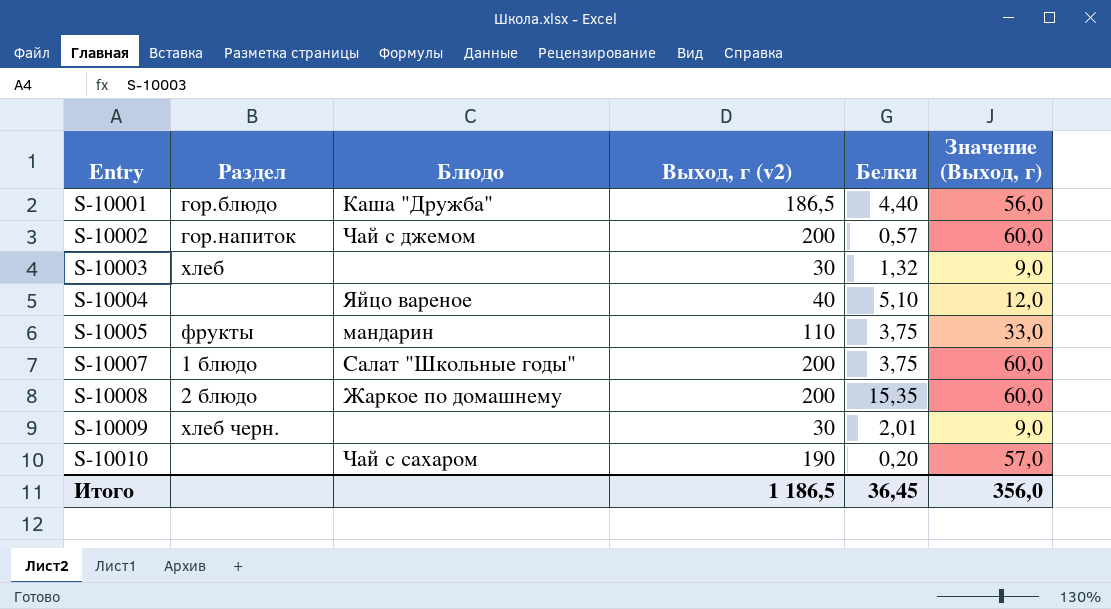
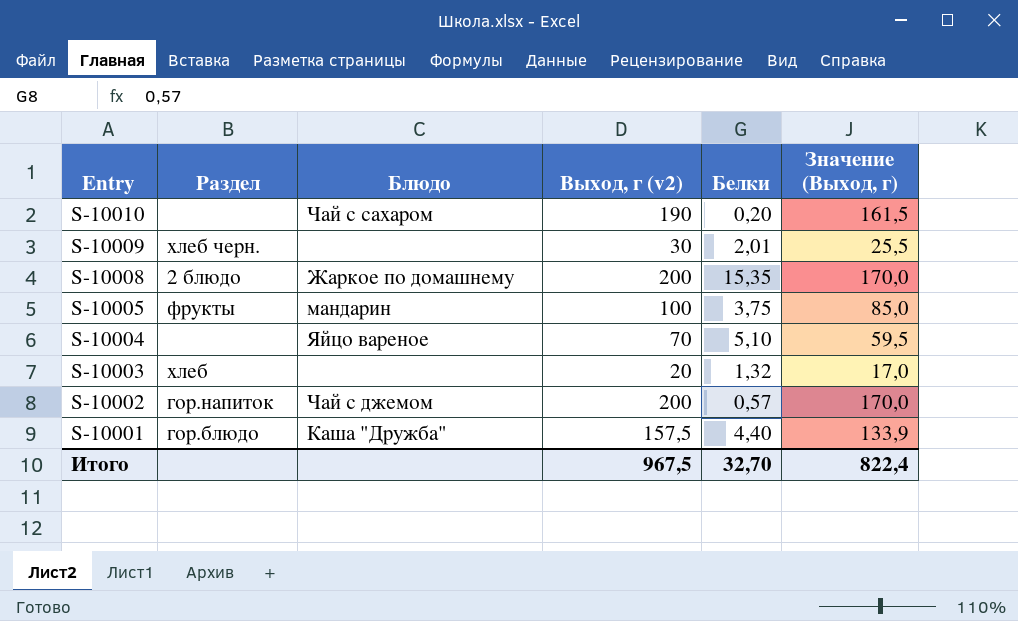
row order: Entry ascending -> Entry descending
column Значение (Выход, г) | formula: [Выход, г (v2)] * 0,3 -> [Выход, г (v2)] * 0,85
row S-10007: 1 блюдо | Салат "Школьные годы" | 200 | 3,75 | 60,0 -> none
S-10005 | Выход, г (v2): 110 -> 100
S-10004 | Выход, г (v2): 40 -> 70
S-10003 | Выход, г (v2): 30 -> 20
S-10001 | Выход, г (v2): 186,5 -> 157,5
Итого | Выход, г (v2): 1 186,5 -> 967,5
Итого | Белки: 36,45 -> 32,70
Итого | Значение (Выход, г): 356,0 -> 822,4

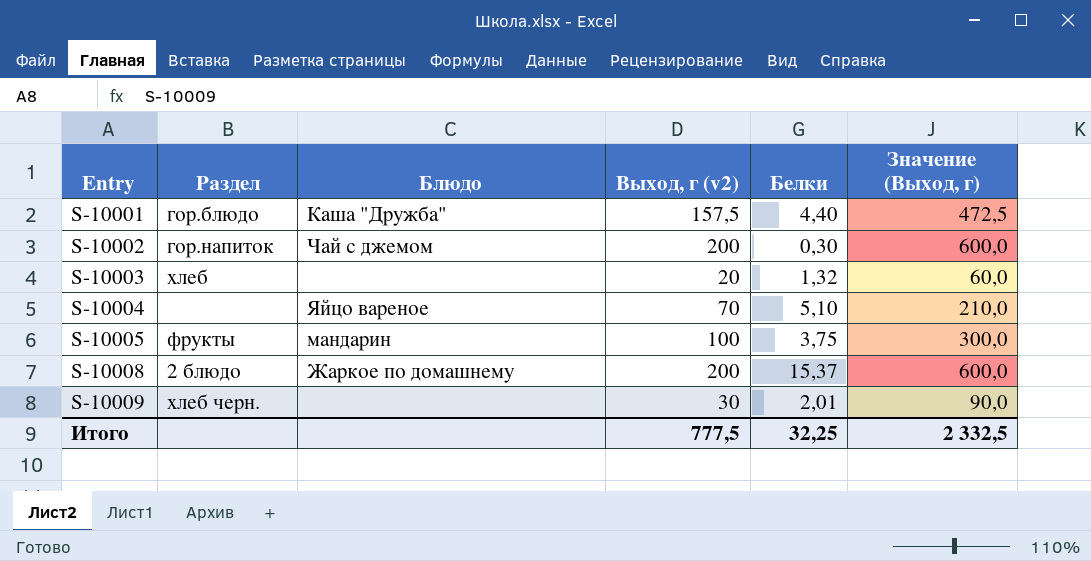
row order: Entry descending -> Entry ascending
column Значение (Выход, г) | formula: [Выход, г (v2)] * 0,85 -> [Выход, г (v2)] * 3
row S-10010: none | Чай с сахаром | 190 | 0,20 | 161,5 -> none
S-10002 | Белки: 0,57 -> 0,30
S-10008 | Белки: 15,35 -> 15,37
Итого | Выход, г (v2): 967,5 -> 777,5
Итого | Белки: 32,70 -> 32,25
Итого | Значение (Выход, г): 822,4 -> 2 332,5

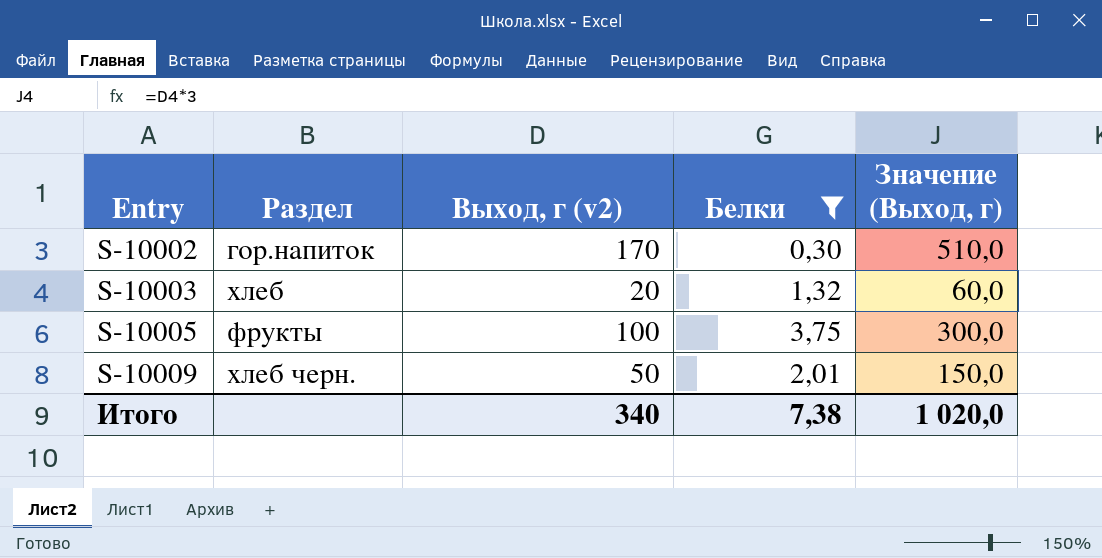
filter: none -> Белки <= 3,75
column Блюдо | position: 3 -> none
S-10002 | Выход, г (v2): 200 -> 170
S-10002 | Значение (Выход, г): 600,0 -> 510,0
S-10009 | Выход, г (v2): 30 -> 50
S-10009 | Значение (Выход, г): 90,0 -> 150,0
Итого | Выход, г (v2): 777,5 -> 340
Итого | Белки: 32,25 -> 7,38
Итого | Значение (Выход, г): 2 332,5 -> 1 020,0

